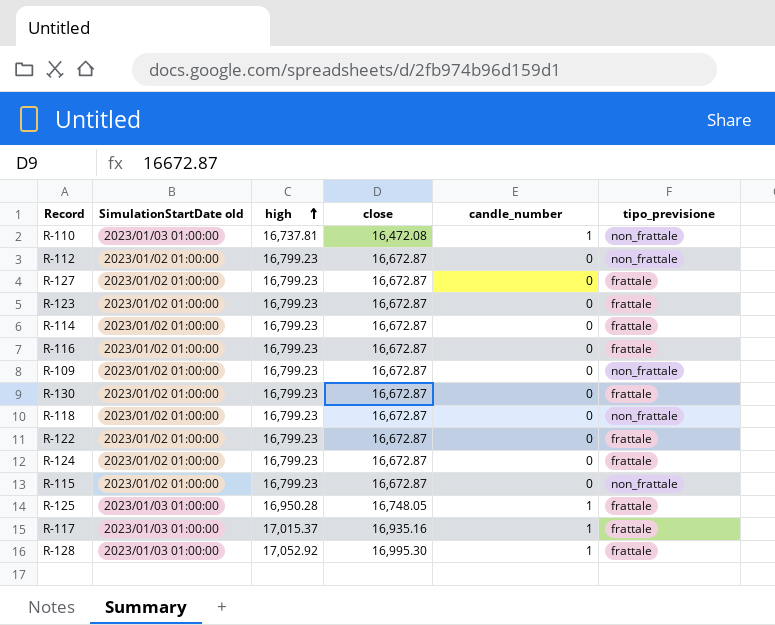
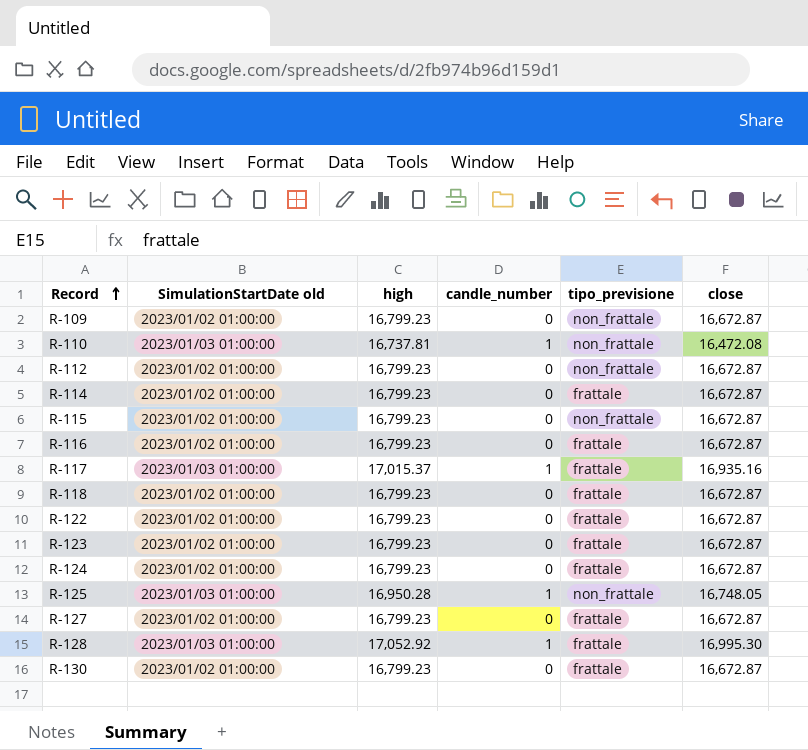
row order: high ascending -> Record ascending
column close | position: 4 -> 6
R-118 | tipo_previsione: non_frattale -> frattale
R-125 | tipo_previsione: frattale -> non_frattale

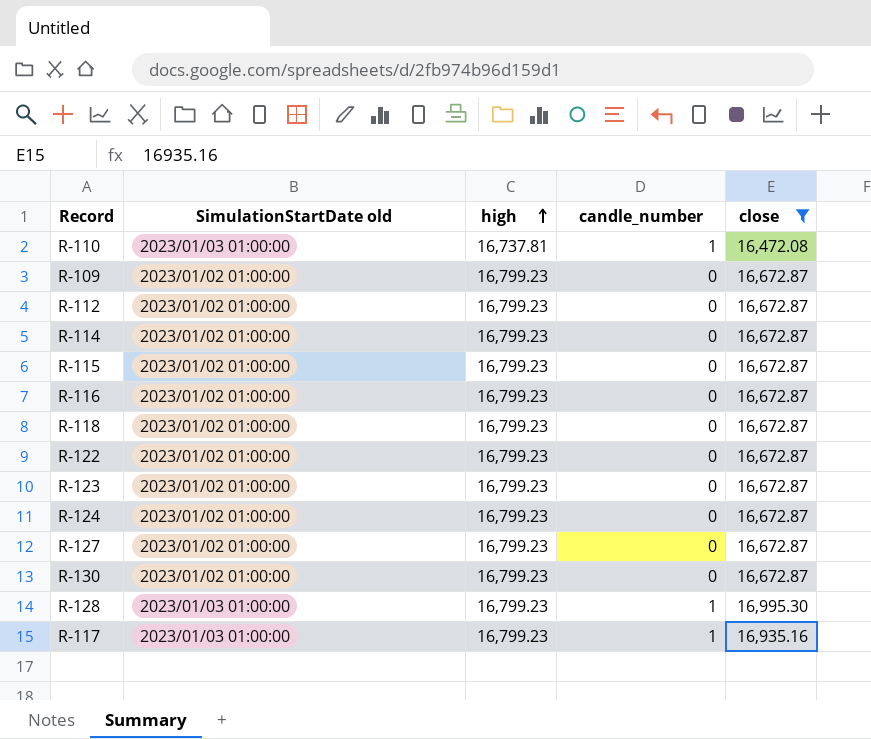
filter: none -> close != 16,748.05
row order: Record ascending -> high ascending
column tipo_previsione | position: 5 -> none
R-128 | high: 17,052.92 -> 16,799.23
R-117 | high: 17,015.37 -> 16,799.23

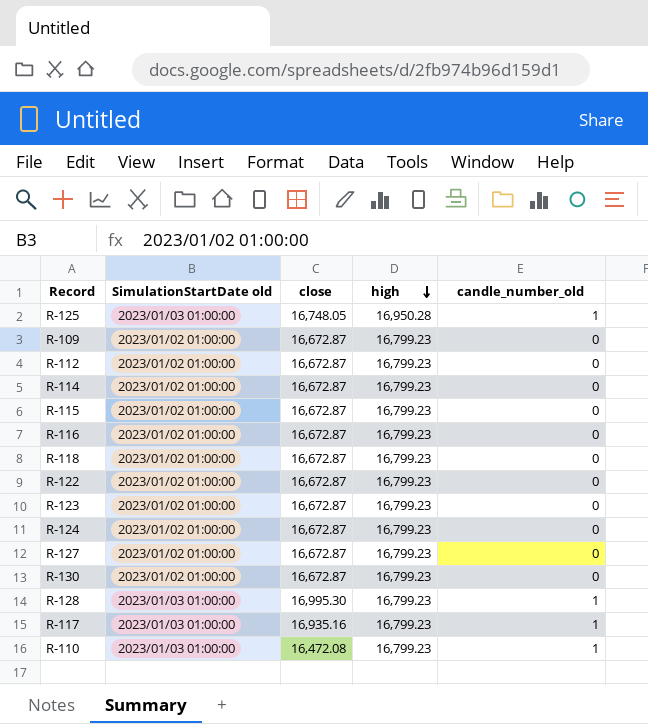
filter: close != 16,748.05 -> none
row order: high ascending -> high descending
column close | position: 5 -> 3
column name: candle_number -> candle_number_old
R-110 | high: 16,737.81 -> 16,799.23

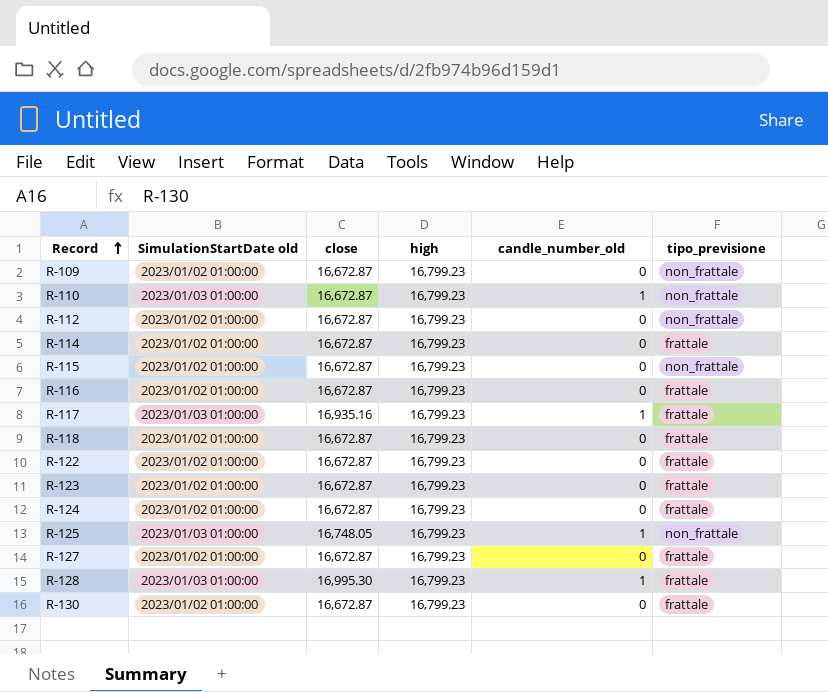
row order: high descending -> Record ascending
column tipo_previsione | position: none -> 6
R-110 | close: 16,472.08 -> 16,672.87
R-125 | high: 16,950.28 -> 16,799.23

